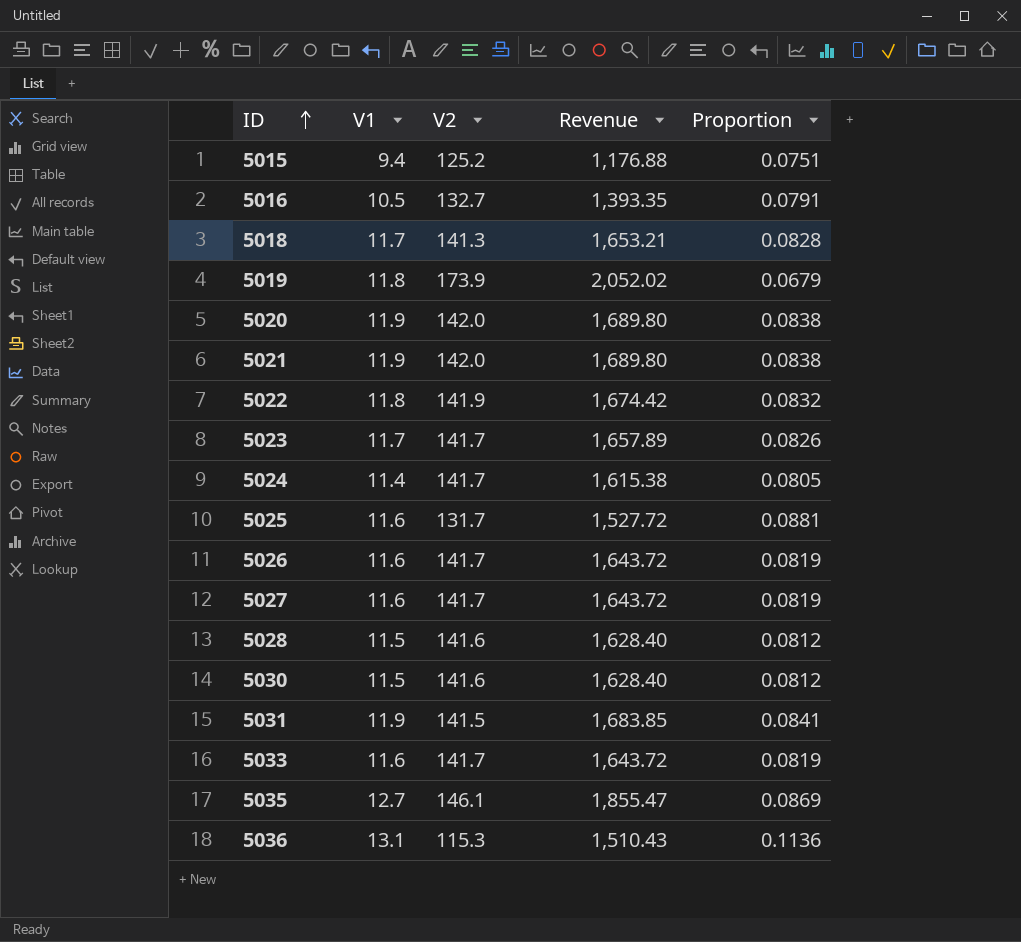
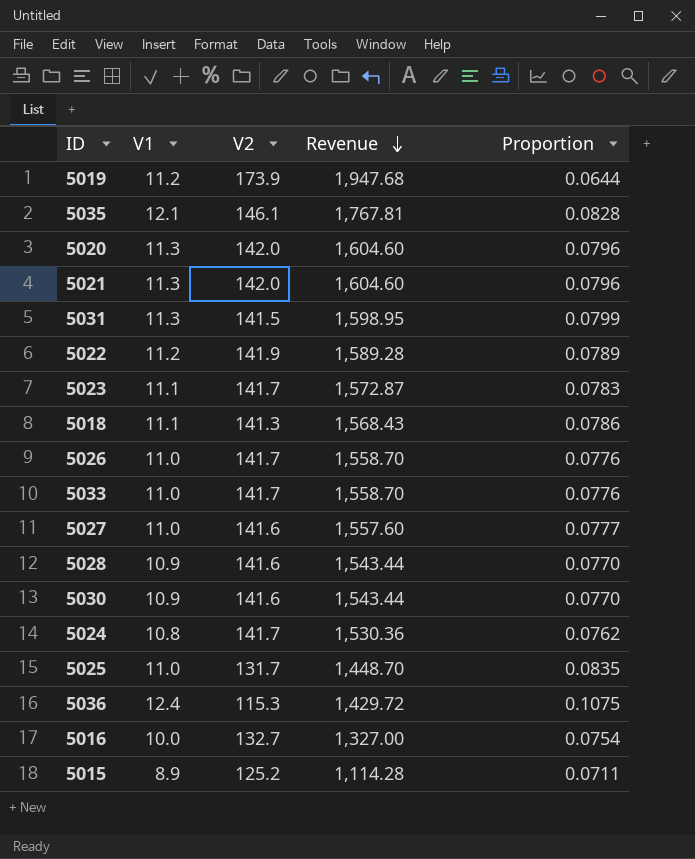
row order: ID ascending -> Revenue descending
5019 | V1: 11.8 -> 11.2
5019 | Revenue: 2,052.02 -> 1,947.68
5019 | Proportion: 0.0679 -> 0.0644
5035 | V1: 12.7 -> 12.1
5035 | Revenue: 1,855.47 -> 1,767.81
5035 | Proportion: 0.0869 -> 0.0828
5020 | V1: 11.9 -> 11.3
5020 | Revenue: 1,689.80 -> 1,604.60
5020 | Proportion: 0.0838 -> 0.0796
5021 | V1: 11.9 -> 11.3
5021 | Revenue: 1,689.80 -> 1,604.60
5021 | Proportion: 0.0838 -> 0.0796
5031 | V1: 11.9 -> 11.3
5031 | Revenue: 1,683.85 -> 1,598.95
5031 | Proportion: 0.0841 -> 0.0799
5022 | V1: 11.8 -> 11.2
5022 | Revenue: 1,674.42 -> 1,589.28
5022 | Proportion: 0.0832 -> 0.0789
5023 | V1: 11.7 -> 11.1
5023 | Revenue: 1,657.89 -> 1,572.87
5023 | Proportion: 0.0826 -> 0.0783
5018 | V1: 11.7 -> 11.1
5018 | Revenue: 1,653.21 -> 1,568.43
5018 | Proportion: 0.0828 -> 0.0786
5026 | V1: 11.6 -> 11.0
5026 | Revenue: 1,643.72 -> 1,558.70
5026 | Proportion: 0.0819 -> 0.0776
5033 | V1: 11.6 -> 11.0
5033 | Revenue: 1,643.72 -> 1,558.70
5033 | Proportion: 0.0819 -> 0.0776
5027 | V1: 11.6 -> 11.0
5027 | V2: 141.7 -> 141.6
5027 | Revenue: 1,643.72 -> 1,557.60
5027 | Proportion: 0.0819 -> 0.0777
5028 | V1: 11.5 -> 10.9
5028 | Revenue: 1,628.40 -> 1,543.44
5028 | Proportion: 0.0812 -> 0.0770
5030 | V1: 11.5 -> 10.9
5030 | Revenue: 1,628.40 -> 1,543.44
5030 | Proportion: 0.0812 -> 0.0770
5024 | V1: 11.4 -> 10.8
5024 | Revenue: 1,615.38 -> 1,530.36
5024 | Proportion: 0.0805 -> 0.0762
5025 | V1: 11.6 -> 11.0
5025 | Revenue: 1,527.72 -> 1,448.70
5025 | Proportion: 0.0881 -> 0.0835
5036 | V1: 13.1 -> 12.4
5036 | Revenue: 1,510.43 -> 1,429.72
5036 | Proportion: 0.1136 -> 0.1075
5016 | V1: 10.5 -> 10.0
5016 | Revenue: 1,393.35 -> 1,327.00
5016 | Proportion: 0.0791 -> 0.0754
5015 | V1: 9.4 -> 8.9
5015 | Revenue: 1,176.88 -> 1,114.28
5015 | Proportion: 0.0751 -> 0.0711

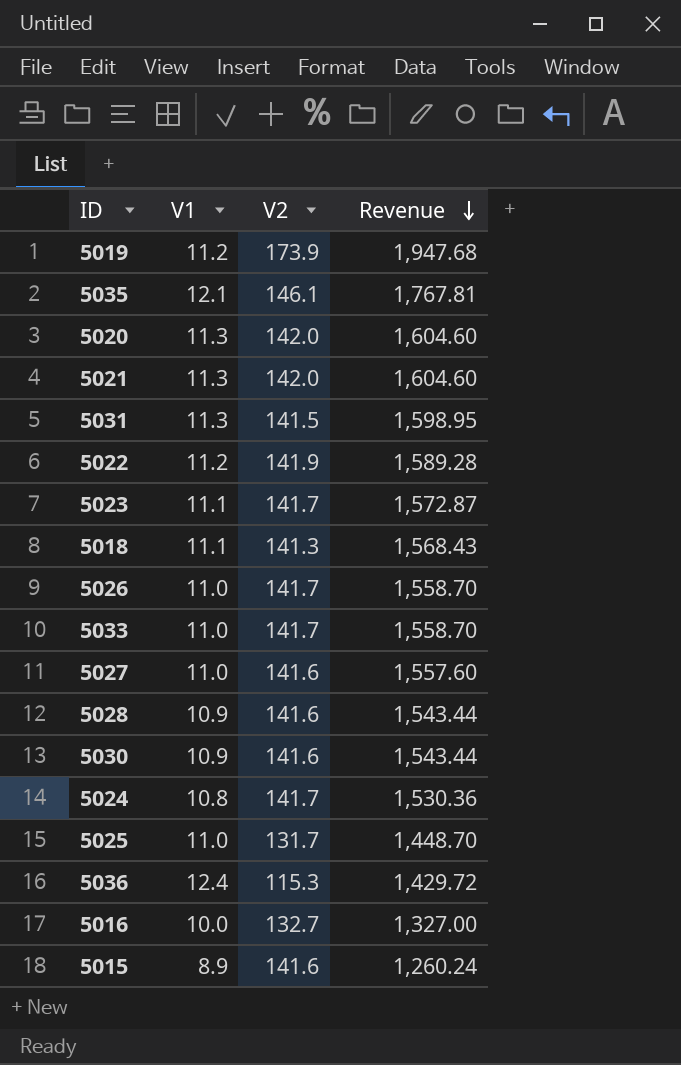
column Proportion | formula: [V1] / [V2] -> none
5015 | V2: 125.2 -> 141.6
5015 | Revenue: 1,114.28 -> 1,260.24

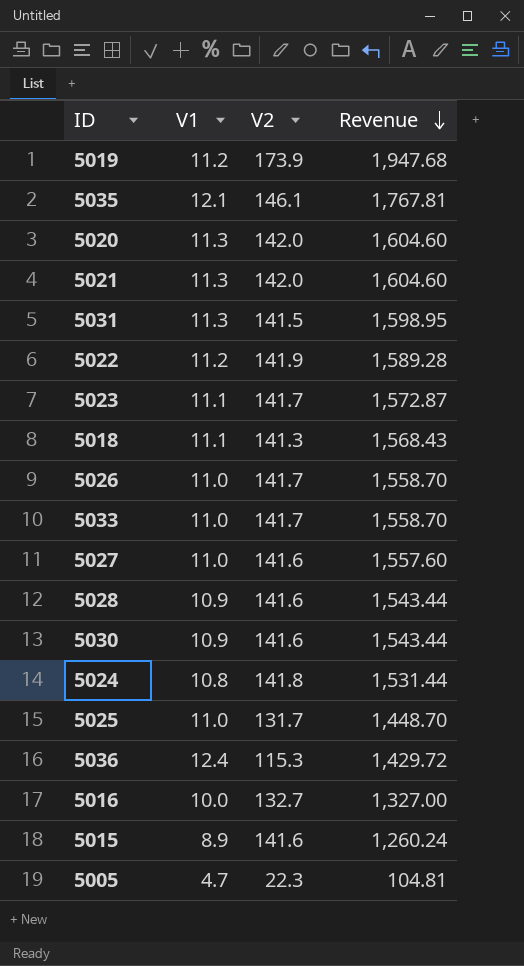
5024 | V2: 141.7 -> 141.8
5024 | Revenue: 1,530.36 -> 1,531.44
row 5005: none -> 4.7 | 22.3 | 104.81

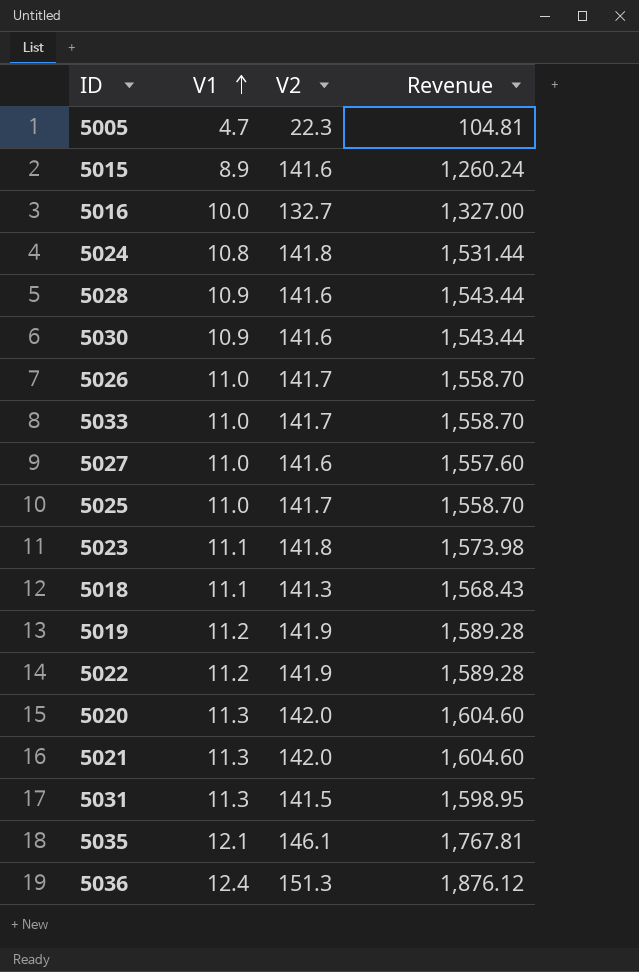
row order: Revenue descending -> V1 ascending
5025 | V2: 131.7 -> 141.7
5025 | Revenue: 1,448.70 -> 1,558.70
5023 | V2: 141.7 -> 141.8
5023 | Revenue: 1,572.87 -> 1,573.98
5019 | V2: 173.9 -> 141.9
5019 | Revenue: 1,947.68 -> 1,589.28
5036 | V2: 115.3 -> 151.3
5036 | Revenue: 1,429.72 -> 1,876.12

